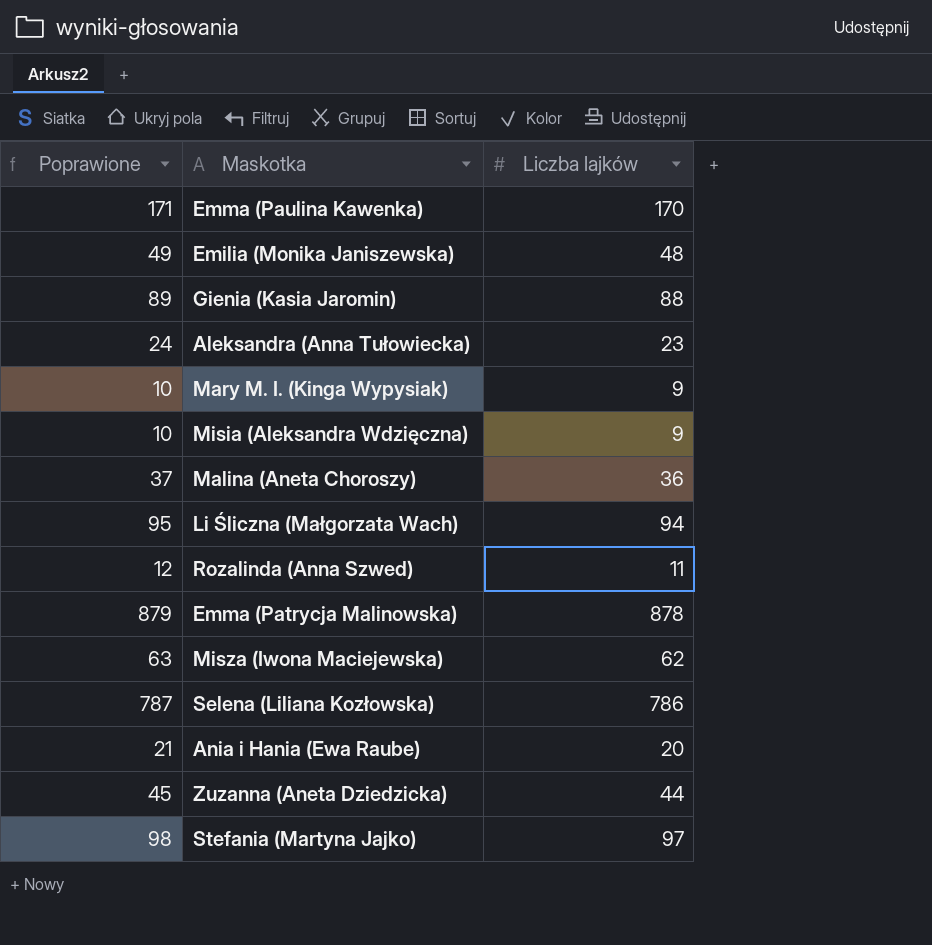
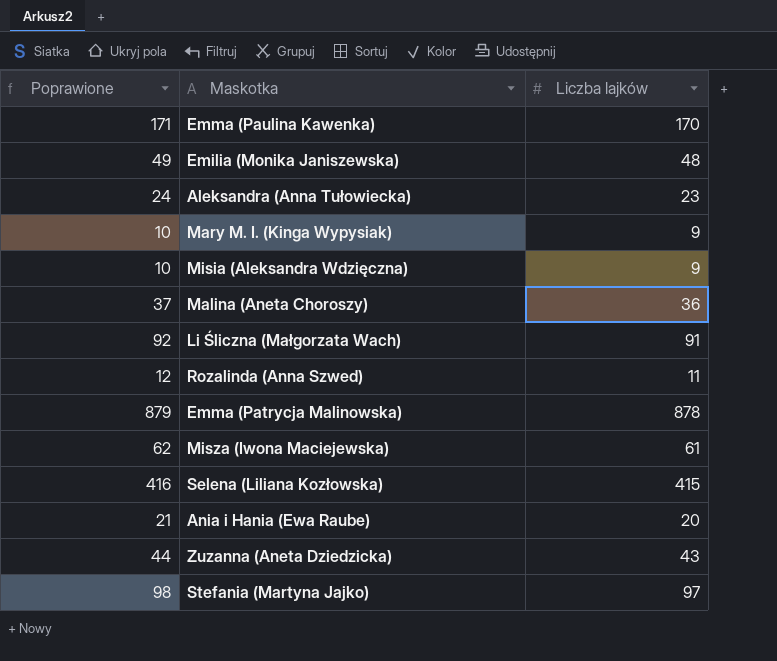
row Gienia (Kasia Jaromin): 89 | 88 -> none
Li Śliczna (Małgorzata Wach) | Poprawione: 95 -> 92
Li Śliczna (Małgorzata Wach) | Liczba lajków: 94 -> 91
Misza (Iwona Maciejewska) | Poprawione: 63 -> 62
Misza (Iwona Maciejewska) | Liczba lajków: 62 -> 61
Selena (Liliana Kozłowska) | Poprawione: 787 -> 416
Selena (Liliana Kozłowska) | Liczba lajków: 786 -> 415
Zuzanna (Aneta Dziedzicka) | Poprawione: 45 -> 44
Zuzanna (Aneta Dziedzicka) | Liczba lajków: 44 -> 43

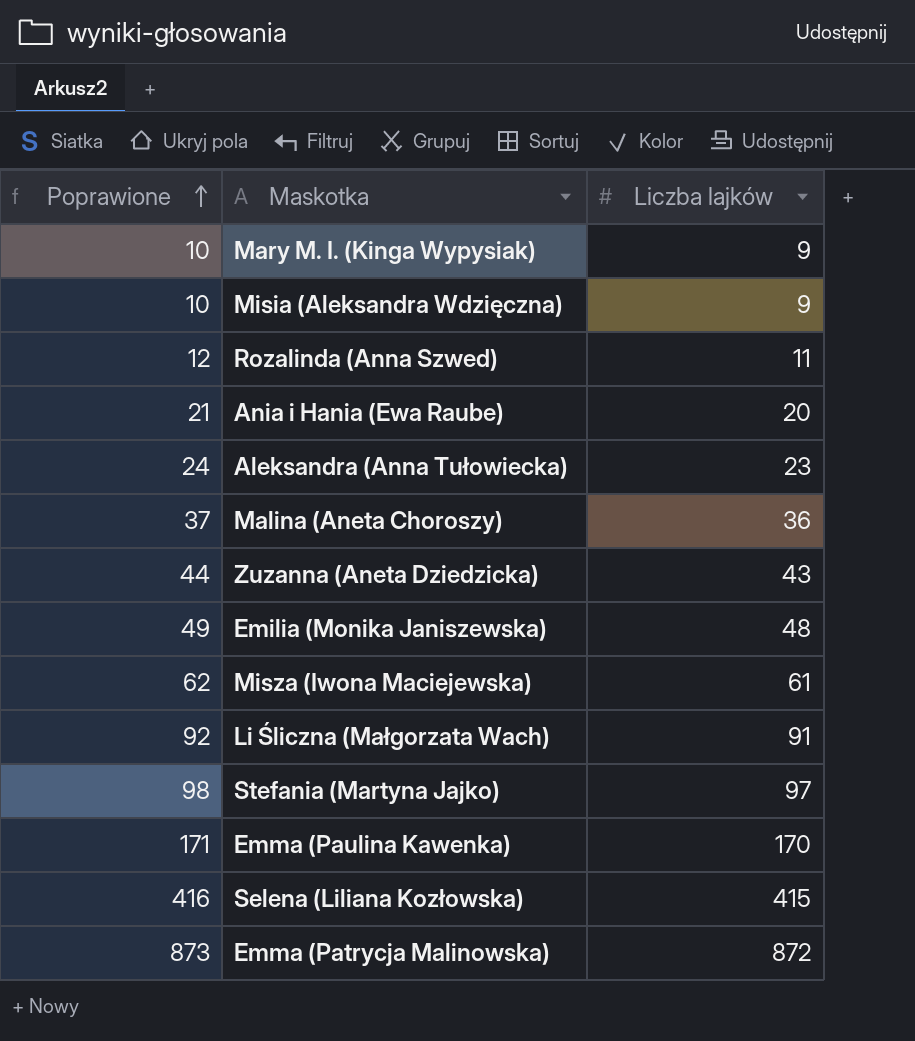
row order: none -> Poprawione ascending
Emma (Patrycja Malinowska) | Poprawione: 879 -> 873
Emma (Patrycja Malinowska) | Liczba lajków: 878 -> 872

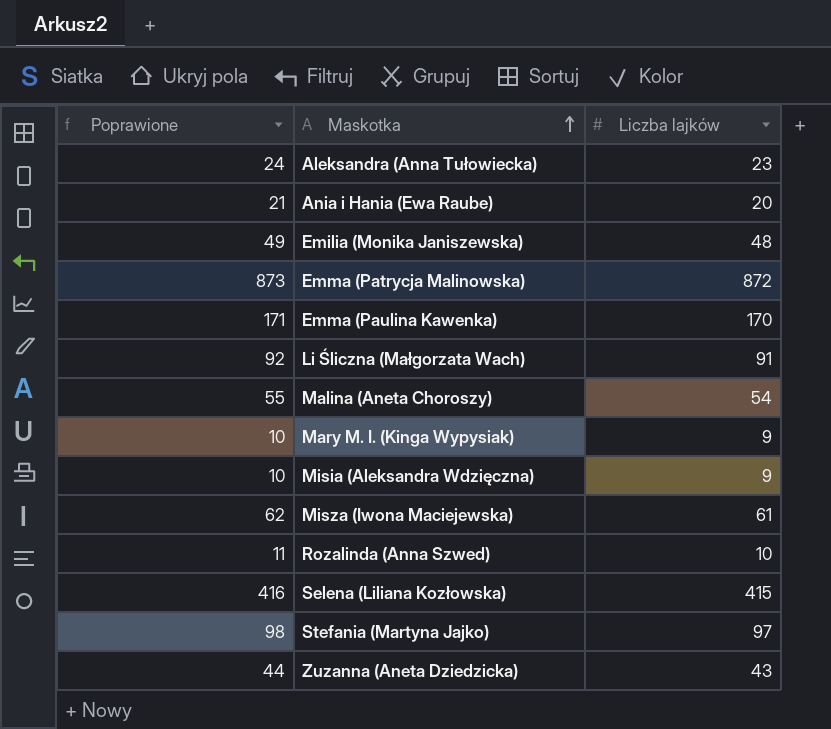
row order: Poprawione ascending -> Maskotka ascending
Malina (Aneta Choroszy) | Poprawione: 37 -> 55
Malina (Aneta Choroszy) | Liczba lajków: 36 -> 54
Rozalinda (Anna Szwed) | Poprawione: 12 -> 11
Rozalinda (Anna Szwed) | Liczba lajków: 11 -> 10

